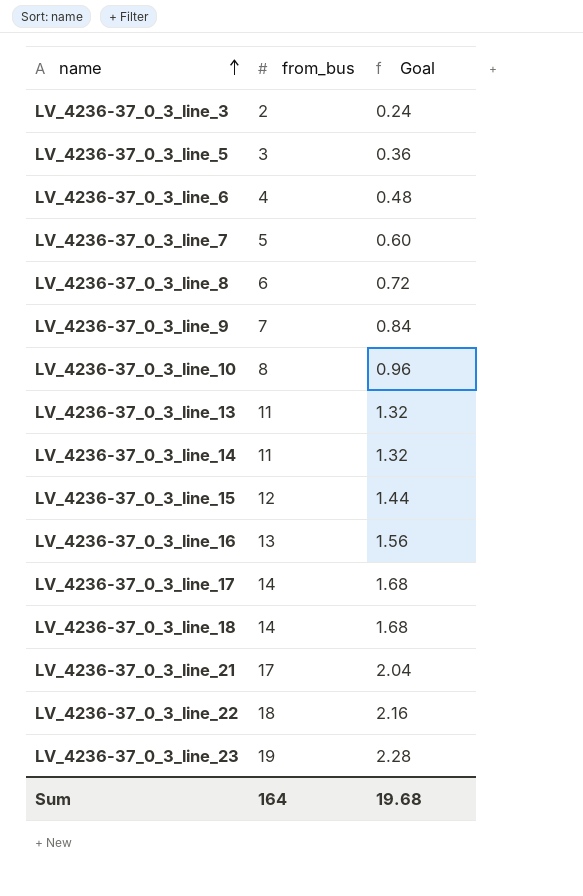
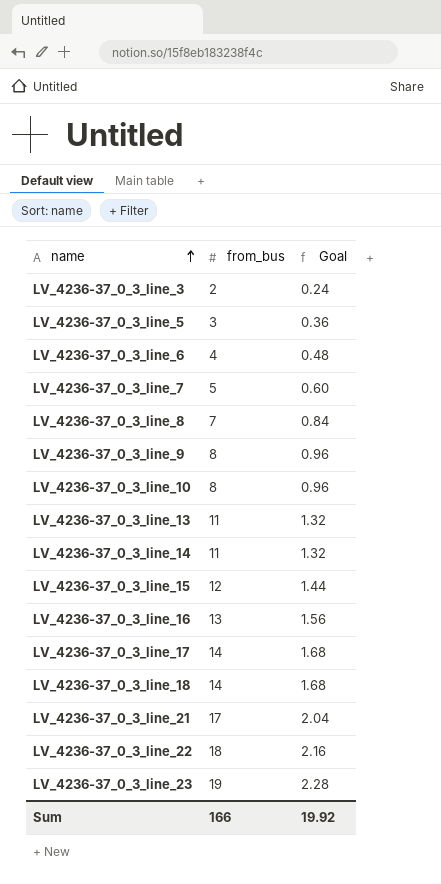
LV_4236-37_0_3_line_8 | from_bus: 6 -> 7
LV_4236-37_0_3_line_8 | Goal: 0.72 -> 0.84
LV_4236-37_0_3_line_9 | from_bus: 7 -> 8
LV_4236-37_0_3_line_9 | Goal: 0.84 -> 0.96
Sum | from_bus: 164 -> 166
Sum | Goal: 19.68 -> 19.92

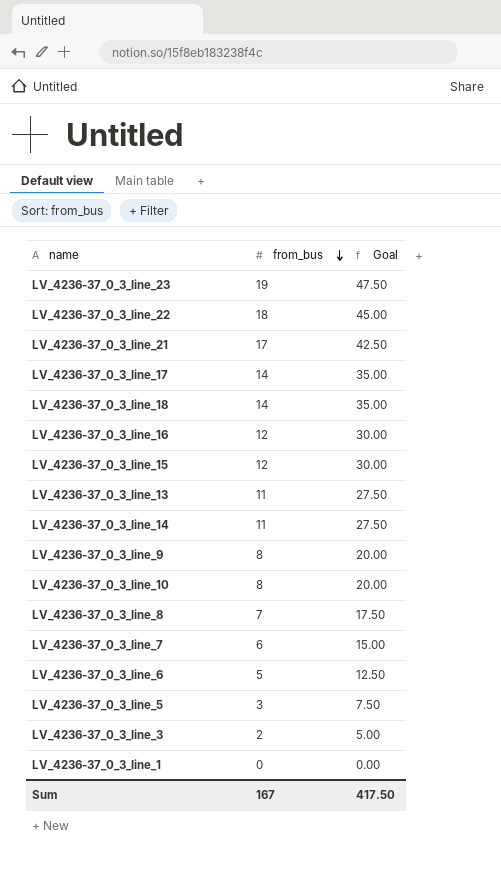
row order: name ascending -> from_bus descending
column Goal | formula: [from_bus] * 0.12 -> [from_bus] * 2.5
LV_4236-37_0_3_line_16 | from_bus: 13 -> 12
LV_4236-37_0_3_line_7 | from_bus: 5 -> 6
LV_4236-37_0_3_line_6 | from_bus: 4 -> 5
row LV_4236-37_0_3_line_1: none -> 0 | 0.00
Sum | from_bus: 166 -> 167
Sum | Goal: 19.92 -> 417.50

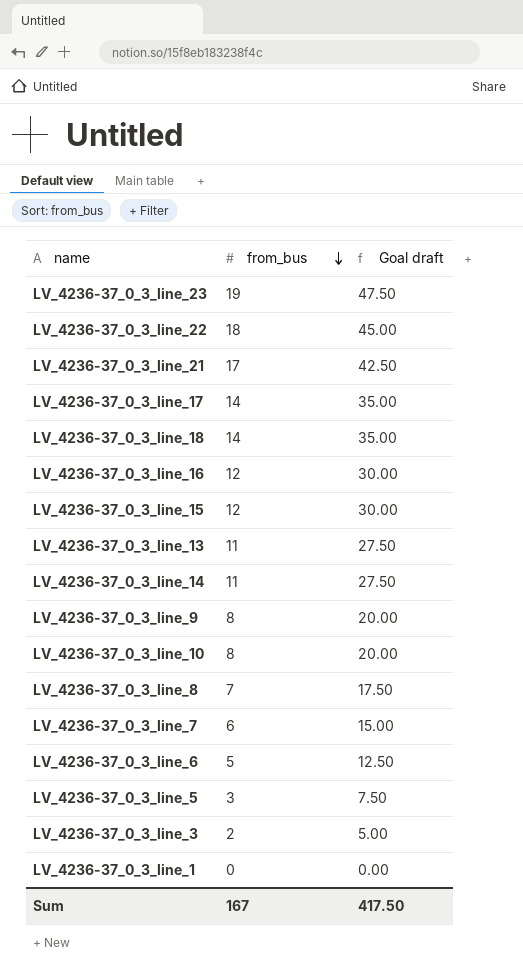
column name: Goal -> Goal draft

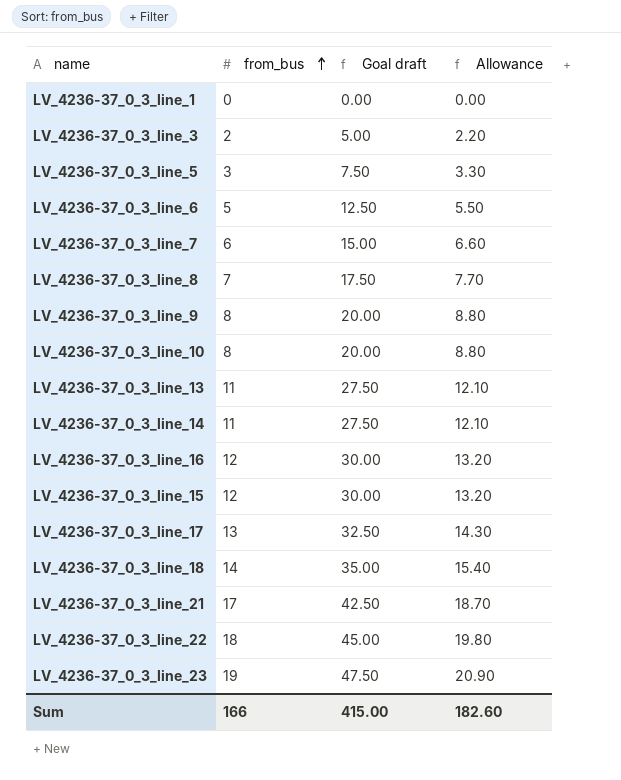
row order: from_bus descending -> from_bus ascending
column Allowance | formula: none -> [from_bus] * 1.1
LV_4236-37_0_3_line_17 | from_bus: 14 -> 13
LV_4236-37_0_3_line_17 | Goal draft: 35.00 -> 32.50
Sum | from_bus: 167 -> 166
Sum | Goal draft: 417.50 -> 415.00

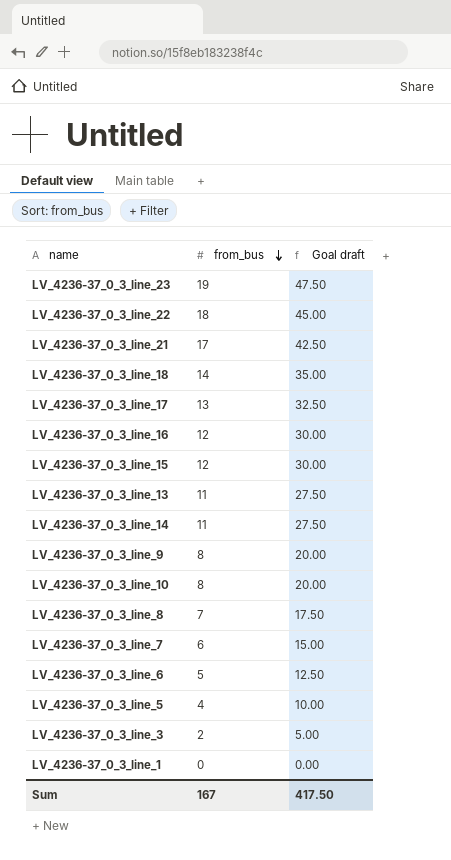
row order: from_bus ascending -> from_bus descending
column Allowance | formula: [from_bus] * 1.1 -> none
LV_4236-37_0_3_line_5 | from_bus: 3 -> 4
LV_4236-37_0_3_line_5 | Goal draft: 7.50 -> 10.00
Sum | from_bus: 166 -> 167
Sum | Goal draft: 415.00 -> 417.50

